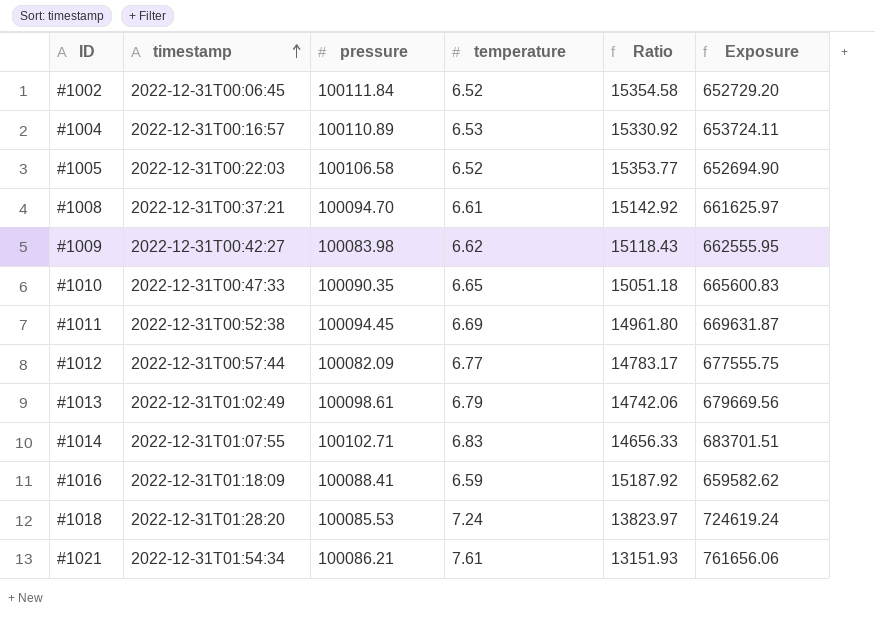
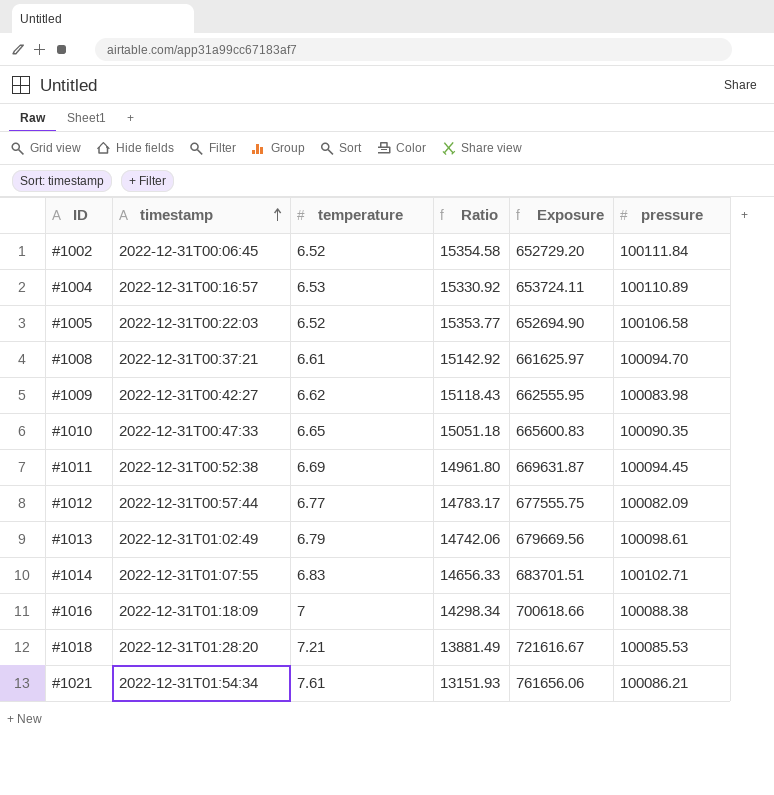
column pressure | position: 3 -> 6
#1016 | temperature: 6.59 -> 7
#1016 | Ratio: 15187.92 -> 14298.34
#1016 | Exposure: 659582.62 -> 700618.66
#1016 | pressure: 100088.41 -> 100088.38
#1018 | temperature: 7.24 -> 7.21
#1018 | Ratio: 13823.97 -> 13881.49
#1018 | Exposure: 724619.24 -> 721616.67

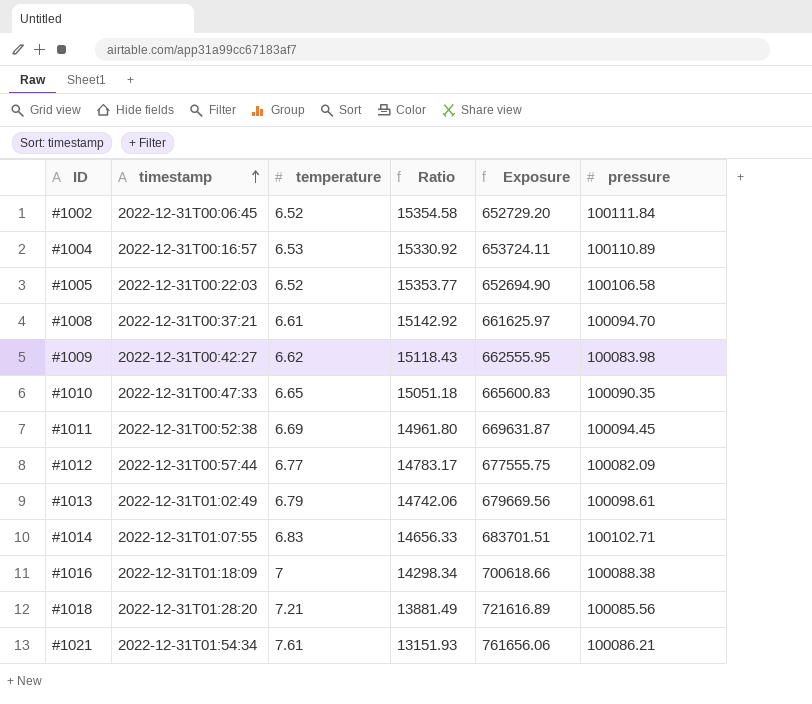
#1018 | Exposure: 721616.67 -> 721616.89
#1018 | pressure: 100085.53 -> 100085.56

